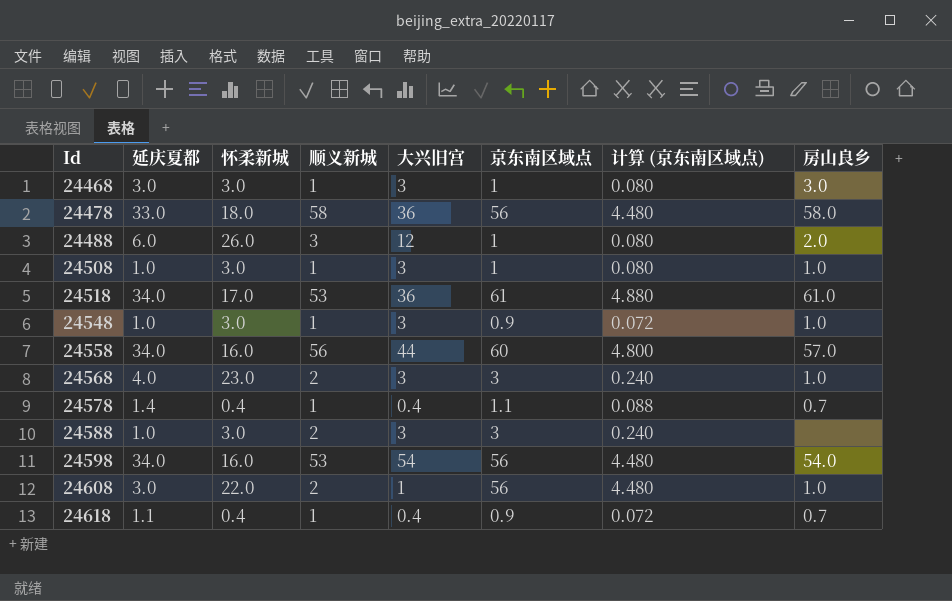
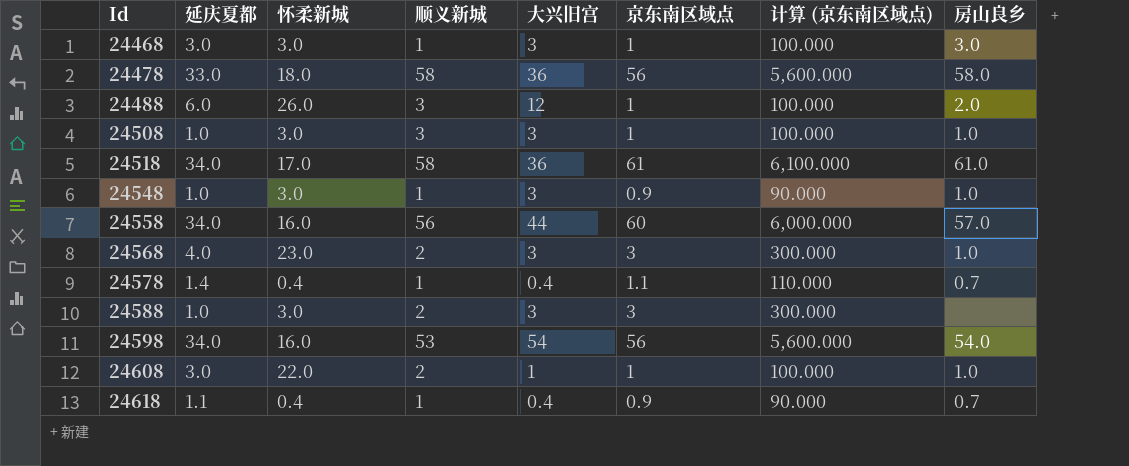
column 计算 (京东南区域点) | formula: [京东南区域点] * 0.08 -> [京东南区域点] * 100
24508 | 顺义新城: 1 -> 3
24518 | 顺义新城: 53 -> 58
24608 | 京东南区域点: 56 -> 1

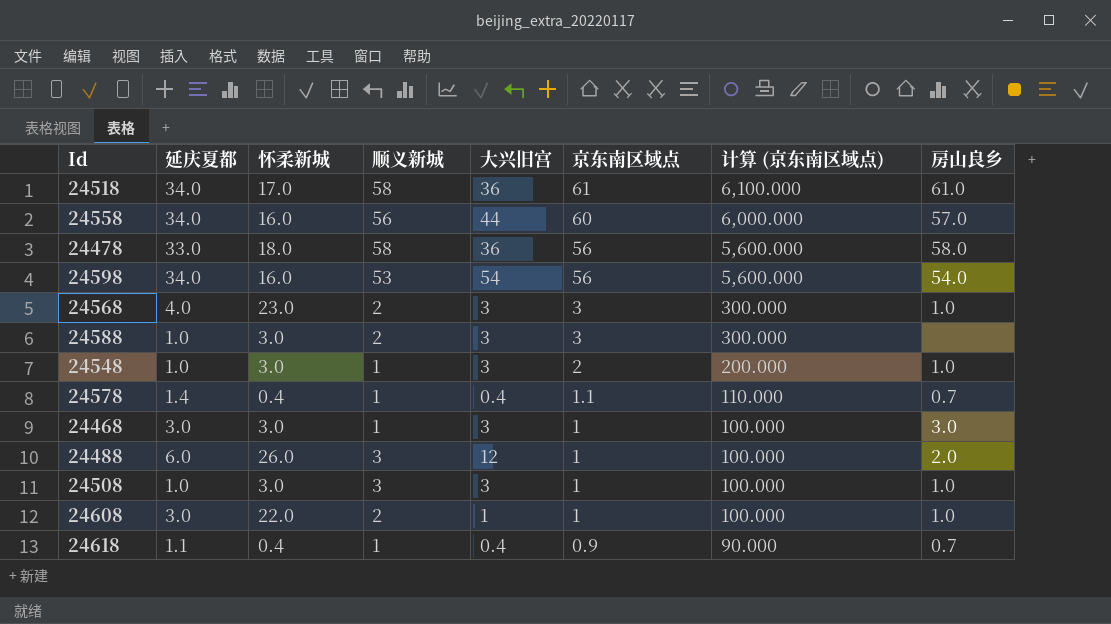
row order: Id ascending -> 京东南区域点 descending
24548 | 京东南区域点: 0.9 -> 2
24548 | 计算 (京东南区域点): 90.000 -> 200.000

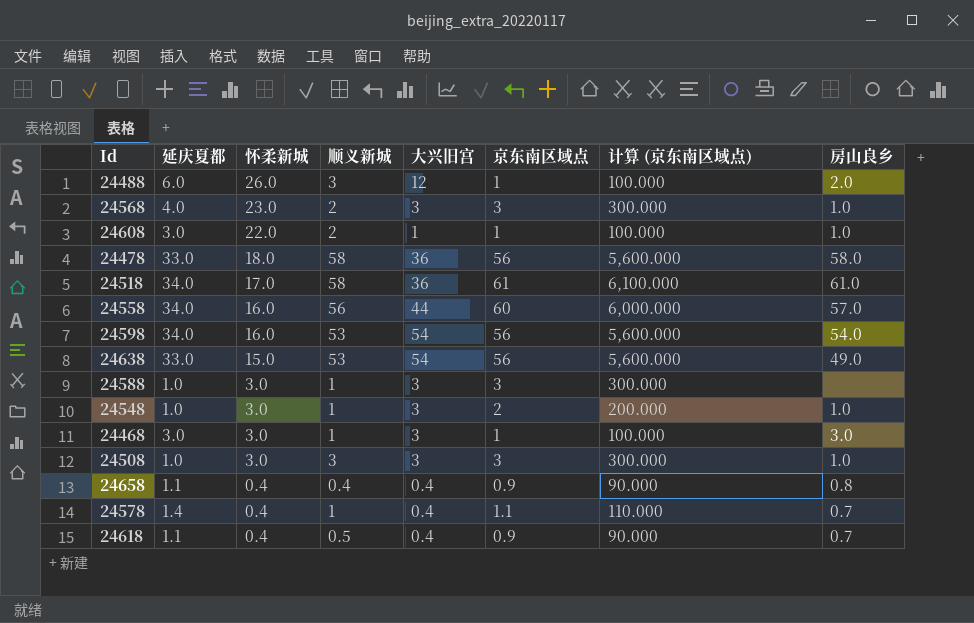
row order: 京东南区域点 descending -> 怀柔新城 descending
row 24638: none -> 33.0 | 15.0 | 53 | 54 | 56 | 5,600.000 | 49.0
24588 | 顺义新城: 2 -> 1
24508 | 京东南区域点: 1 -> 3
24508 | 计算 (京东南区域点): 100.000 -> 300.000
row 24658: none -> 1.1 | 0.4 | 0.4 | 0.4 | 0.9 | 90.000 | 0.8
24618 | 顺义新城: 1 -> 0.5

